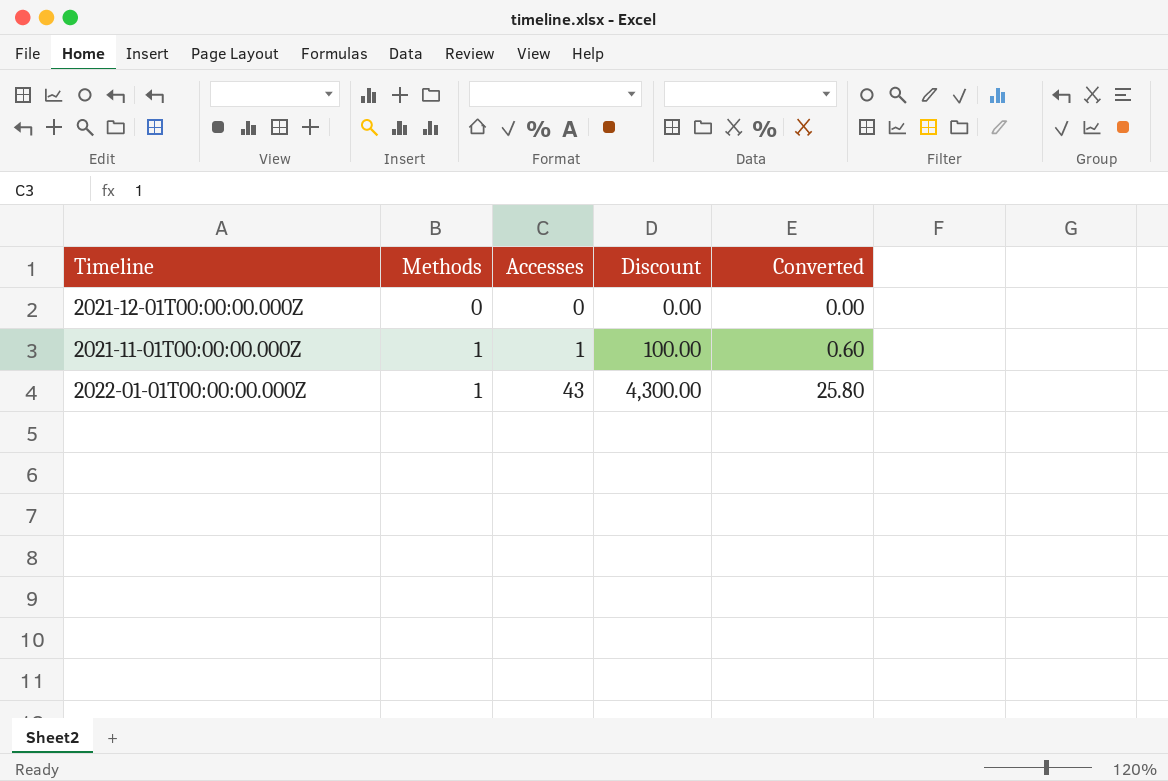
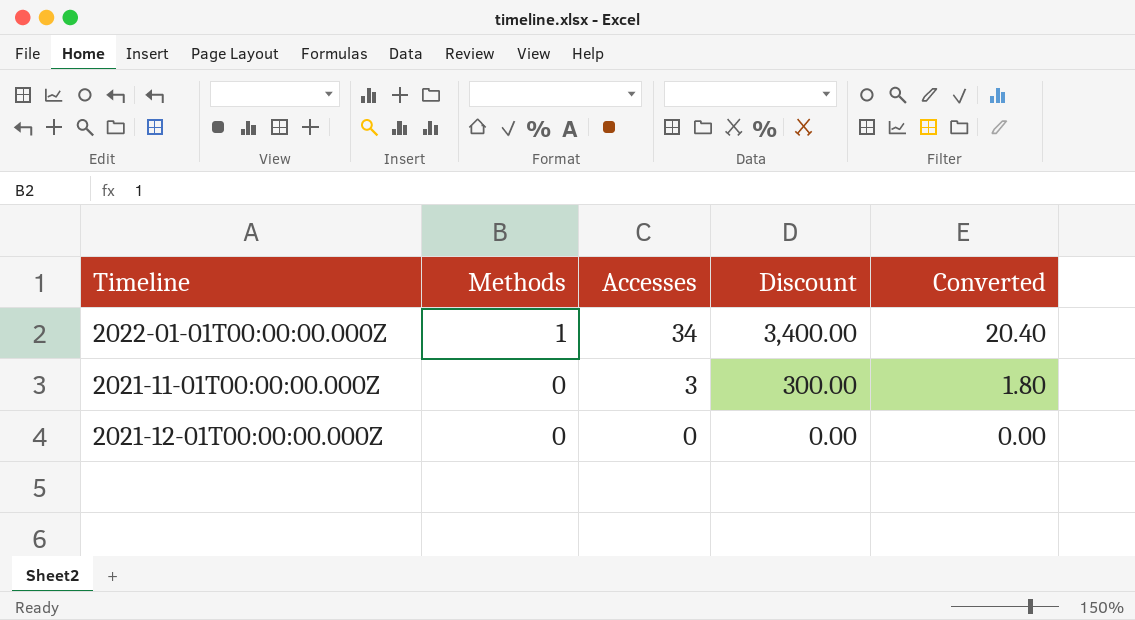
row order: Methods ascending -> Methods descending
2022-01-01T00:00:00.000Z | Accesses: 43 -> 34
2022-01-01T00:00:00.000Z | Discount: 4,300.00 -> 3,400.00
2022-01-01T00:00:00.000Z | Converted: 25.80 -> 20.40
2021-11-01T00:00:00.000Z | Methods: 1 -> 0
2021-11-01T00:00:00.000Z | Accesses: 1 -> 3
2021-11-01T00:00:00.000Z | Discount: 100.00 -> 300.00
2021-11-01T00:00:00.000Z | Converted: 0.60 -> 1.80

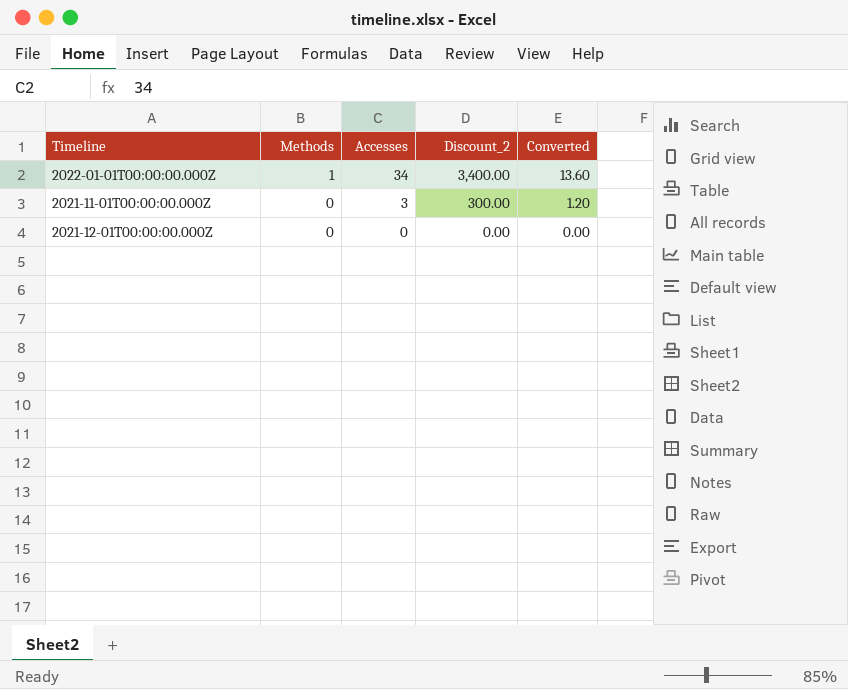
column name: Discount -> Discount_2
column Converted | formula: [Accesses] * 0.6 -> [Accesses] * 0.4

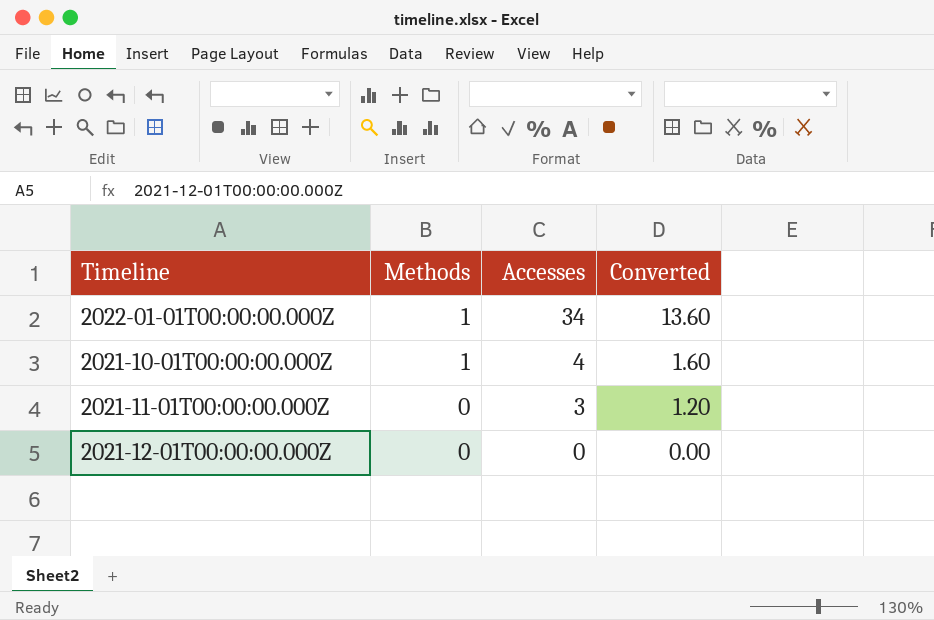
column Discount_2 | formula: [Accesses] * 100 -> none
row 2021-10-01T00:00:00.000Z: none -> 1 | 4 | 1.60

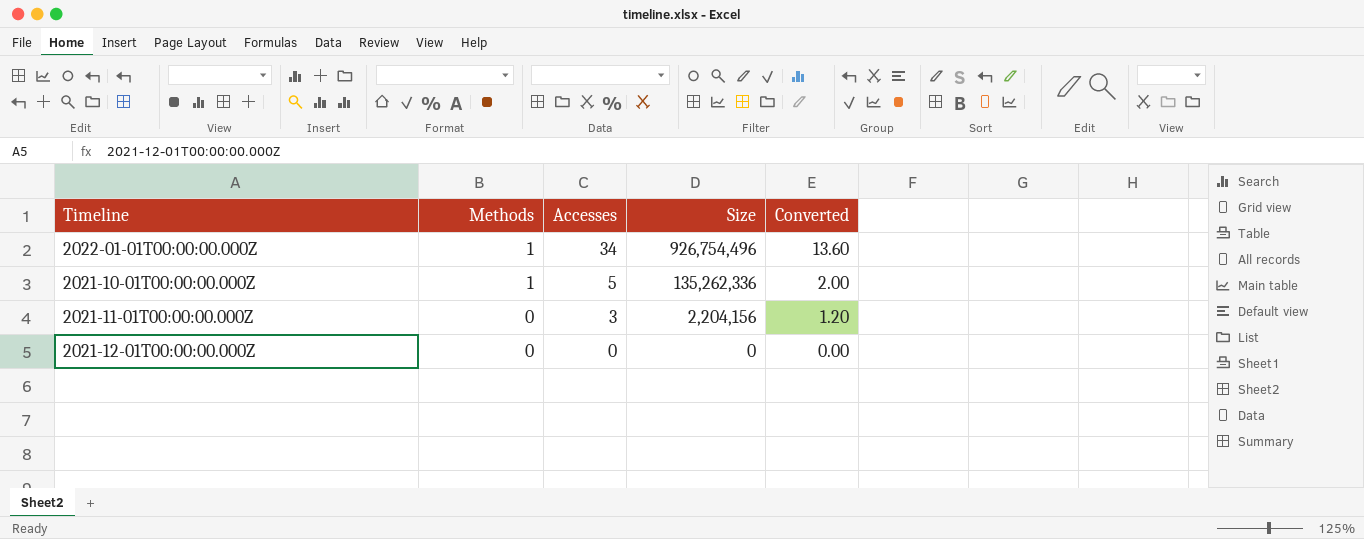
column Size | position: none -> 4
2021-10-01T00:00:00.000Z | Accesses: 4 -> 5
2021-10-01T00:00:00.000Z | Converted: 1.60 -> 2.00

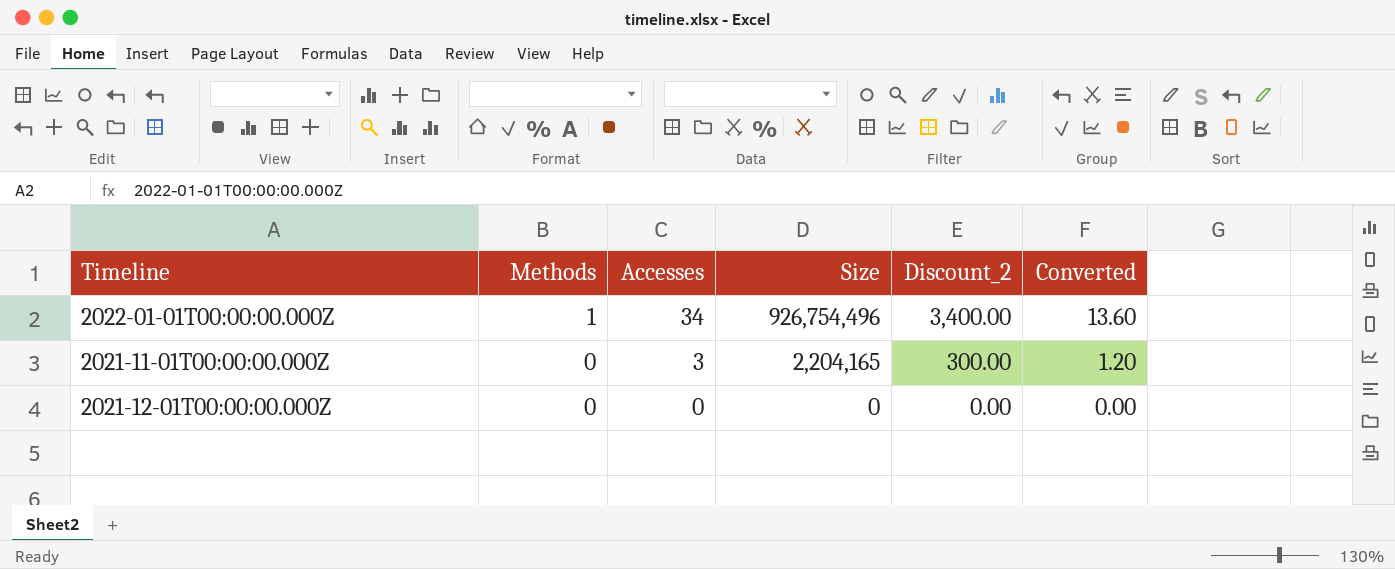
column Discount_2 | formula: none -> [Accesses] * 100
row 2021-10-01T00:00:00.000Z: 1 | 5 | 135,262,336 | 2.00 -> none
2021-11-01T00:00:00.000Z | Size: 2,204,156 -> 2,204,165

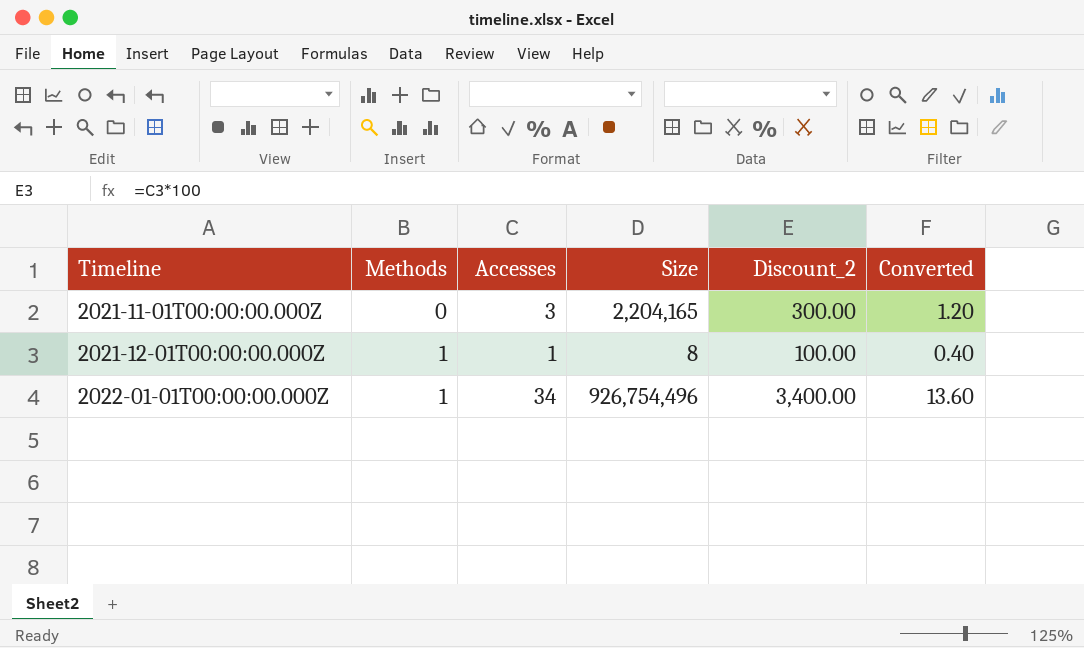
row order: Methods descending -> Timeline ascending
2021-12-01T00:00:00.000Z | Methods: 0 -> 1
2021-12-01T00:00:00.000Z | Accesses: 0 -> 1
2021-12-01T00:00:00.000Z | Size: 0 -> 8
2021-12-01T00:00:00.000Z | Discount_2: 0.00 -> 100.00
2021-12-01T00:00:00.000Z | Converted: 0.00 -> 0.40

